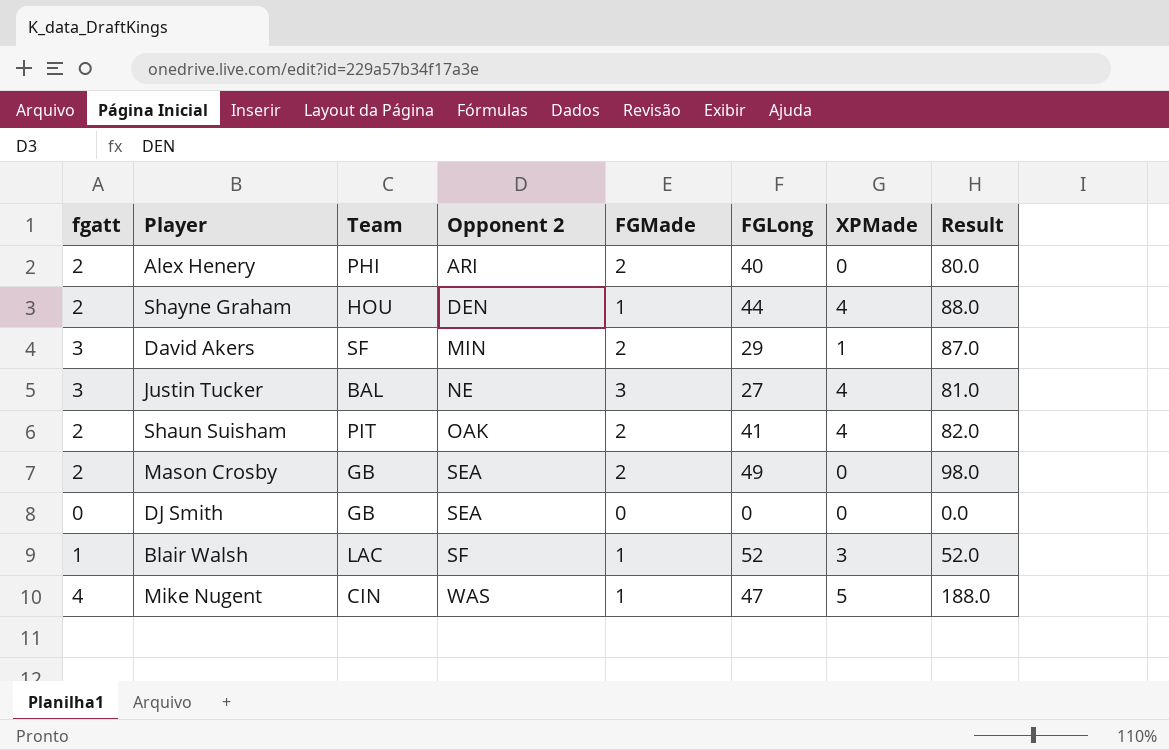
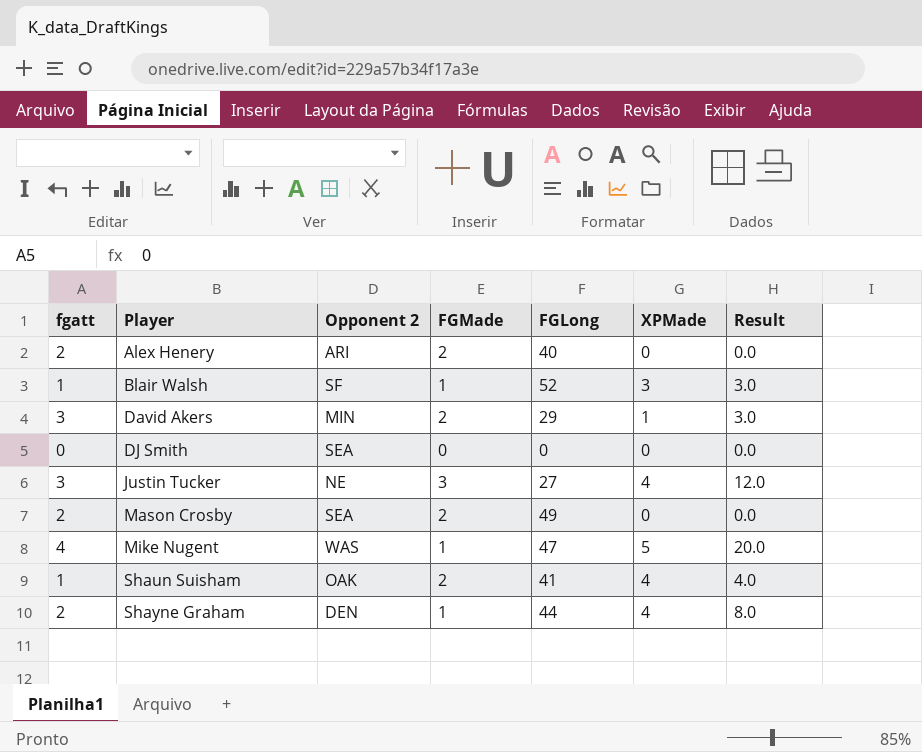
row order: Opponent 2 ascending -> Player ascending
column Team | position: 3 -> none
column Result | formula: [fgatt] * [FGLong] -> [fgatt] * [XPMade]
Shaun Suisham | fgatt: 2 -> 1

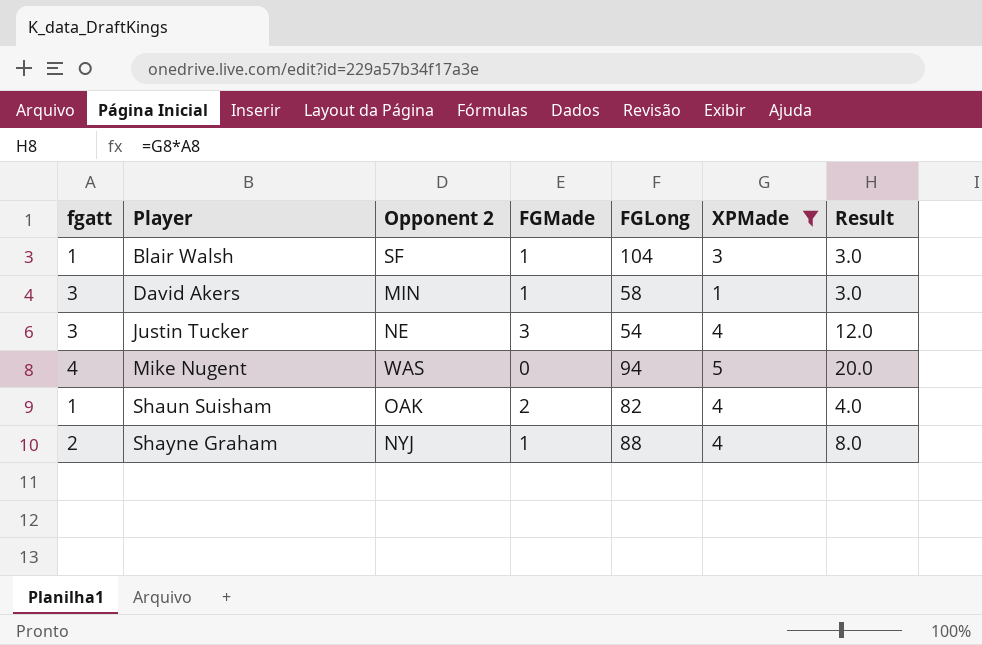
filter: none -> XPMade != 0
Blair Walsh | FGLong: 52 -> 104
David Akers | FGMade: 2 -> 1
David Akers | FGLong: 29 -> 58
Justin Tucker | FGLong: 27 -> 54
Mike Nugent | FGMade: 1 -> 0
Mike Nugent | FGLong: 47 -> 94
Shaun Suisham | FGLong: 41 -> 82
Shayne Graham | Opponent 2: DEN -> NYJ
Shayne Graham | FGLong: 44 -> 88

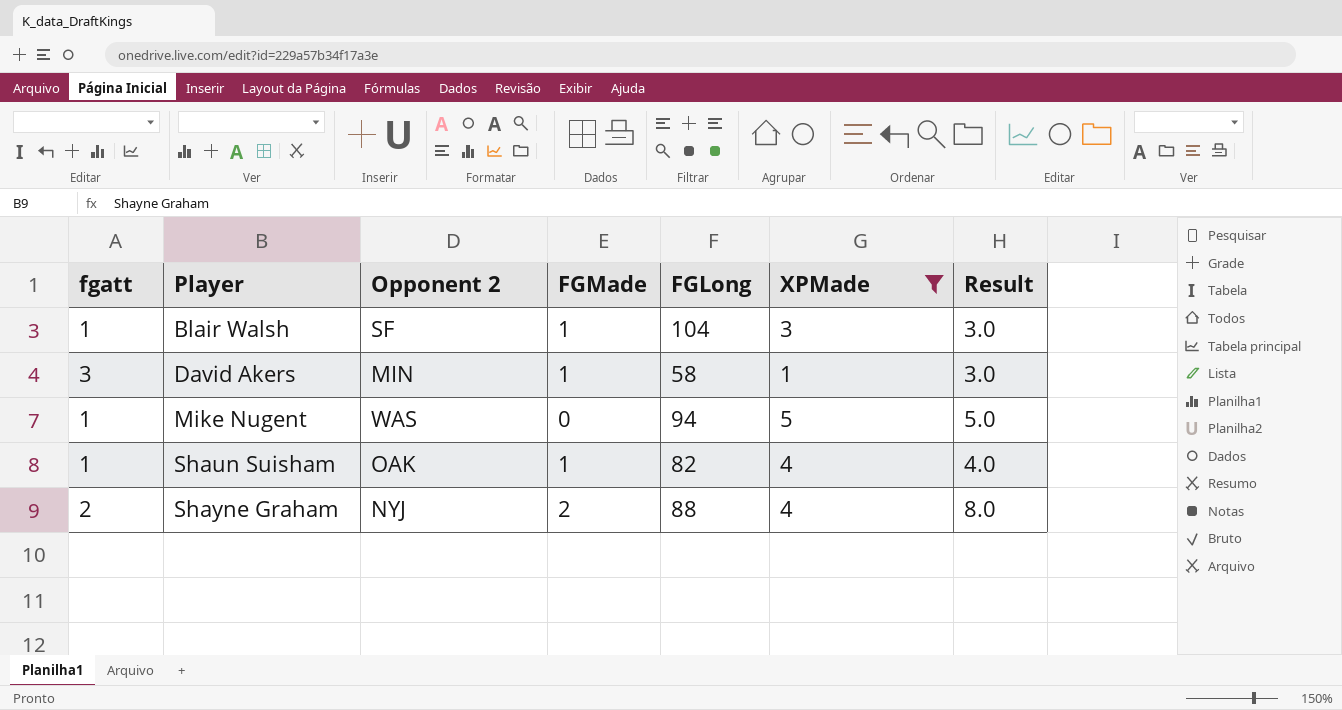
row Justin Tucker: 3 | NE | 3 | 54 | 4 | 12.0 -> none
Mike Nugent | fgatt: 4 -> 1
Mike Nugent | Result: 20.0 -> 5.0
Shaun Suisham | FGMade: 2 -> 1
Shayne Graham | FGMade: 1 -> 2

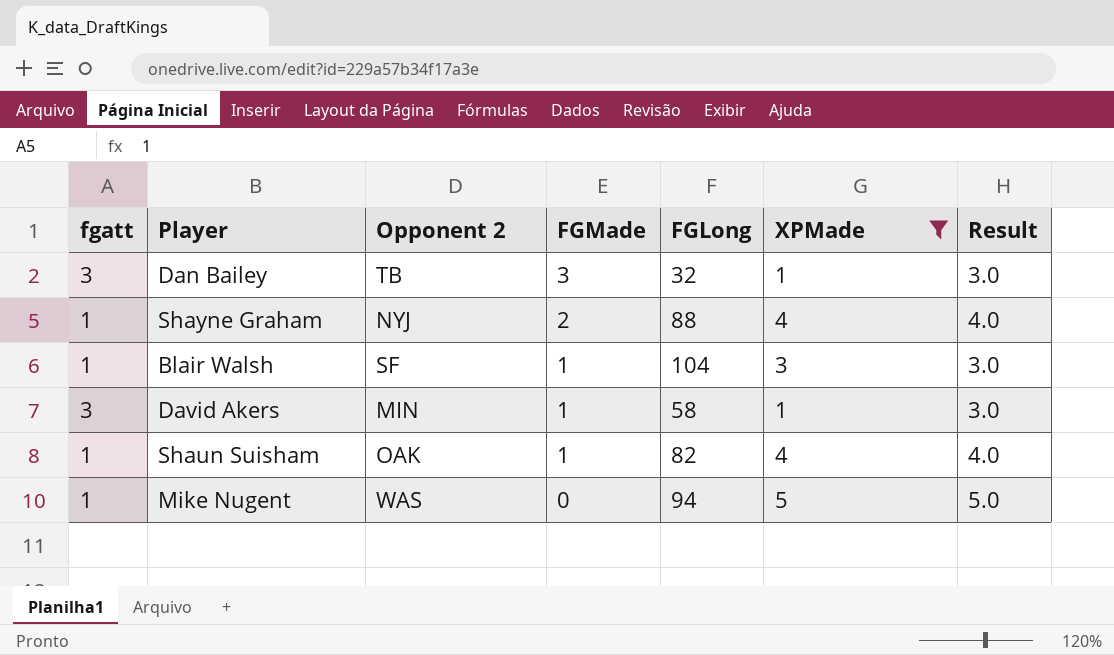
row order: Player ascending -> FGMade descending
row Dan Bailey: none -> 3 | TB | 3 | 32 | 1 | 3.0
Shayne Graham | fgatt: 2 -> 1
Shayne Graham | Result: 8.0 -> 4.0

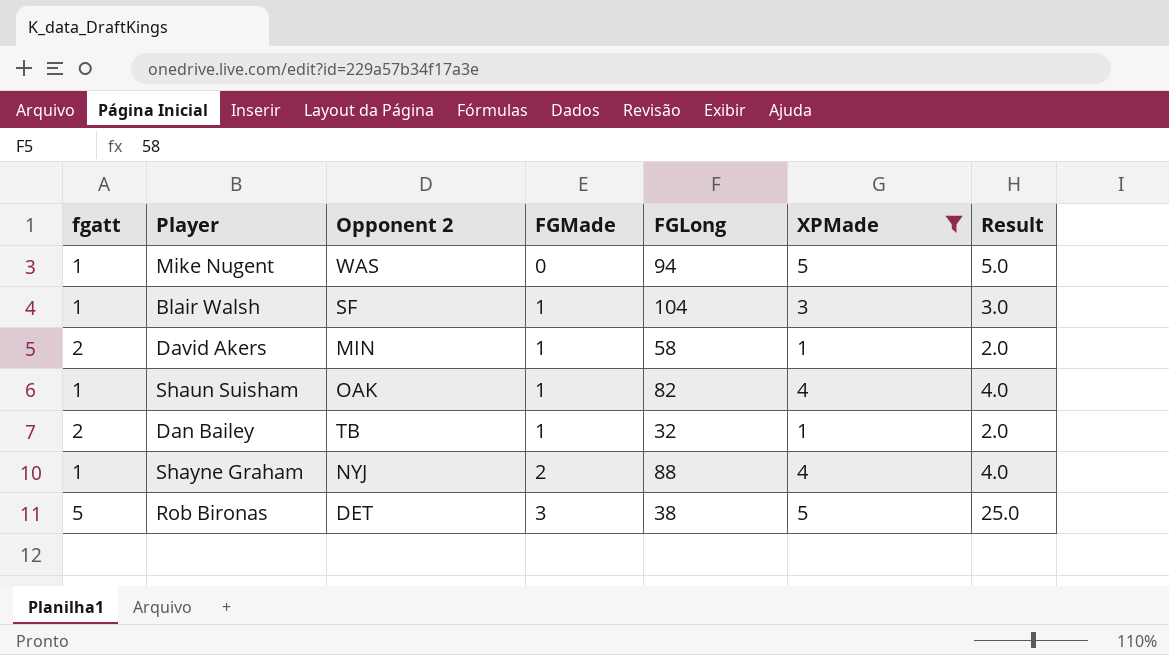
row order: FGMade descending -> FGMade ascending
David Akers | fgatt: 3 -> 2
David Akers | Result: 3.0 -> 2.0
Dan Bailey | fgatt: 3 -> 2
Dan Bailey | FGMade: 3 -> 1
Dan Bailey | Result: 3.0 -> 2.0
row Rob Bironas: none -> 5 | DET | 3 | 38 | 5 | 25.0

